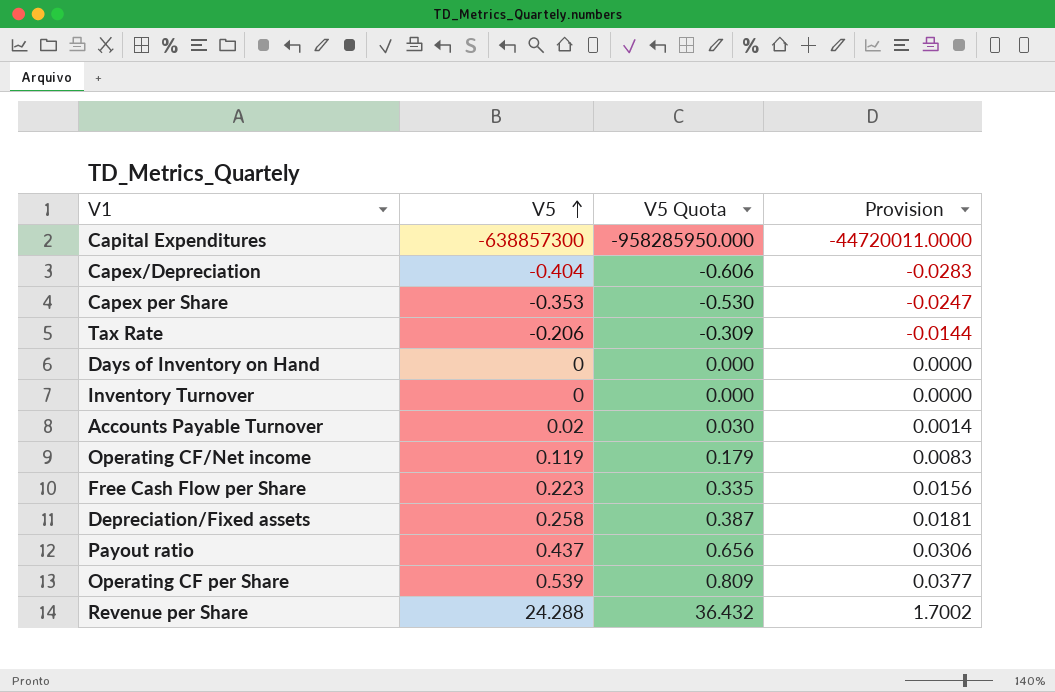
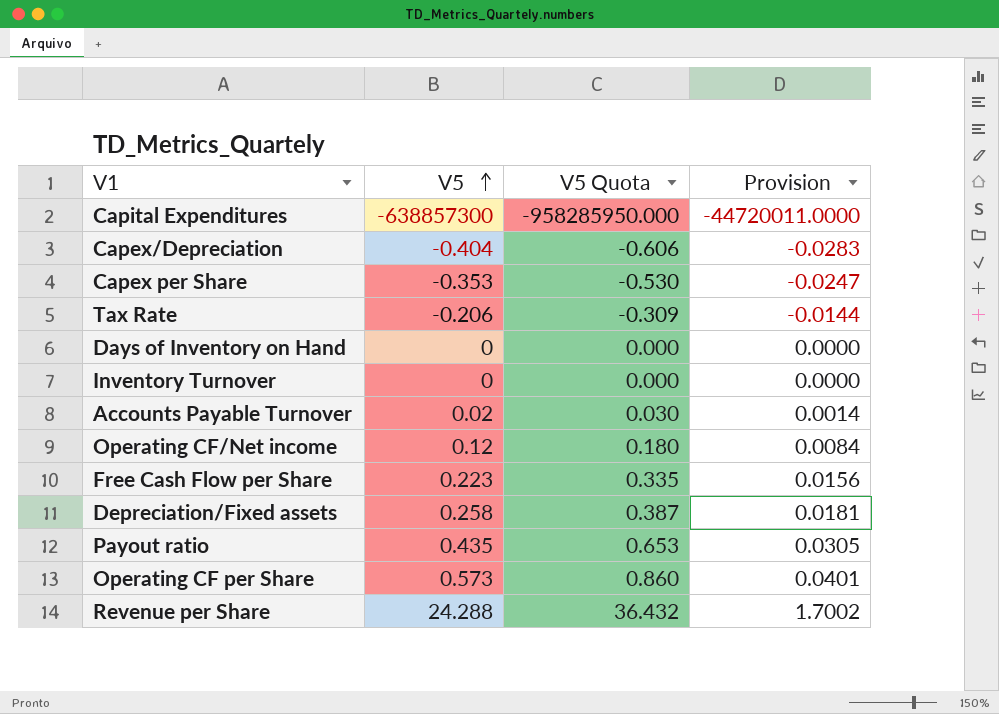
Operating CF/Net income | V5: 0.119 -> 0.12
Operating CF/Net income | V5 Quota: 0.179 -> 0.180
Operating CF/Net income | Provision: 0.0083 -> 0.0084
Payout ratio | V5: 0.437 -> 0.435
Payout ratio | V5 Quota: 0.656 -> 0.653
Payout ratio | Provision: 0.0306 -> 0.0305
Operating CF per Share | V5: 0.539 -> 0.573
Operating CF per Share | V5 Quota: 0.809 -> 0.860
Operating CF per Share | Provision: 0.0377 -> 0.0401

